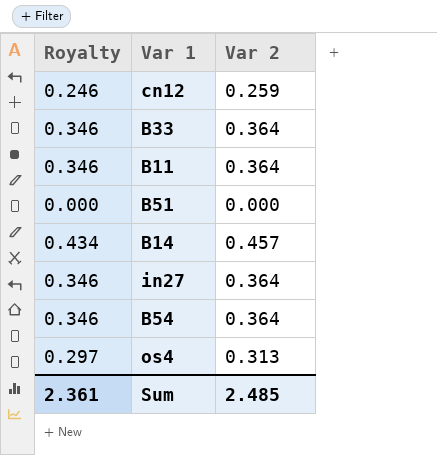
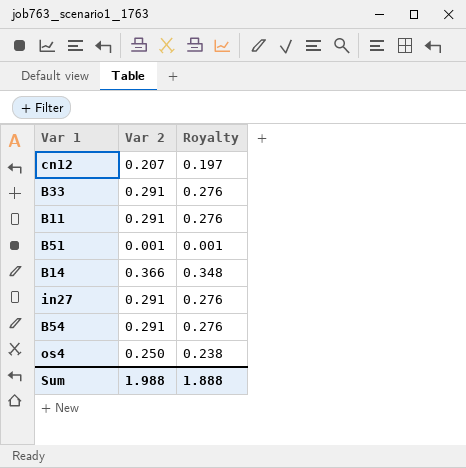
column Royalty | position: 1 -> 3
cn12 | Var 2: 0.259 -> 0.207
cn12 | Royalty: 0.246 -> 0.197
B33 | Var 2: 0.364 -> 0.291
B33 | Royalty: 0.346 -> 0.276
B11 | Var 2: 0.364 -> 0.291
B11 | Royalty: 0.346 -> 0.276
B51 | Var 2: 0.000 -> 0.001
B51 | Royalty: 0.000 -> 0.001
B14 | Var 2: 0.457 -> 0.366
B14 | Royalty: 0.434 -> 0.348
in27 | Var 2: 0.364 -> 0.291
in27 | Royalty: 0.346 -> 0.276
B54 | Var 2: 0.364 -> 0.291
B54 | Royalty: 0.346 -> 0.276
os4 | Var 2: 0.313 -> 0.250
os4 | Royalty: 0.297 -> 0.238
Sum | Var 2: 2.485 -> 1.988
Sum | Royalty: 2.361 -> 1.888

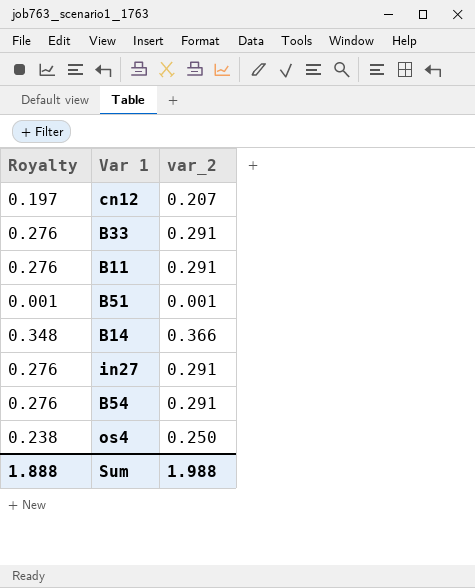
column Royalty | position: 3 -> 1
column name: Var 2 -> var_2

